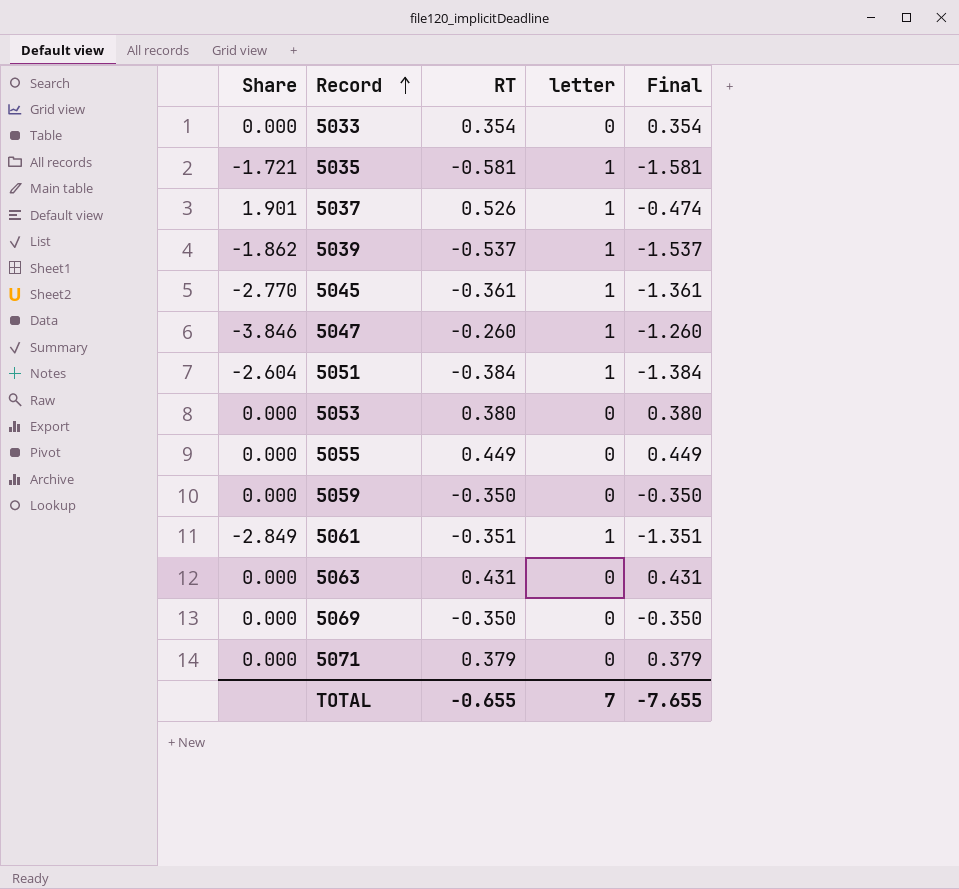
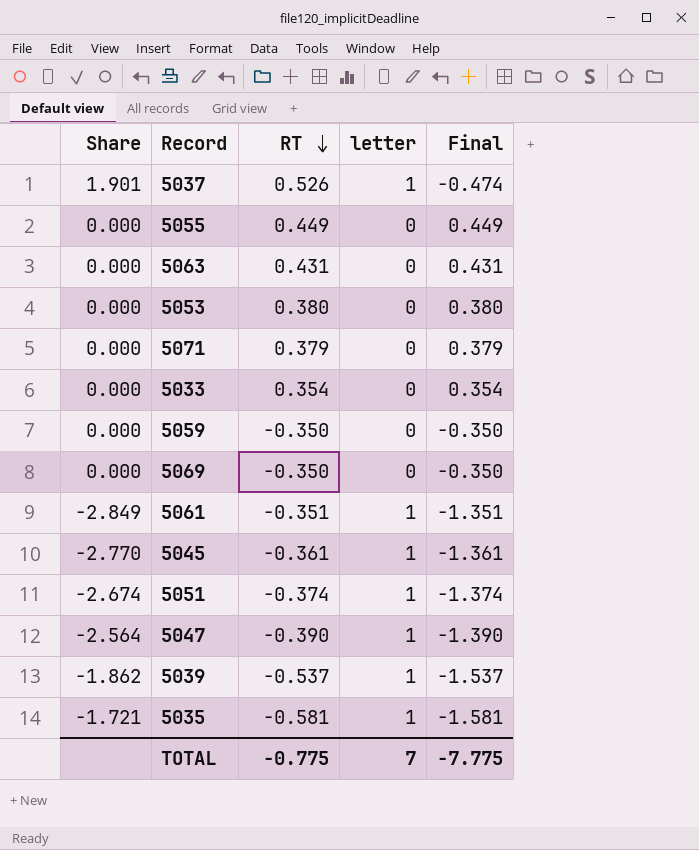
row order: Record ascending -> RT descending
5051 | Share: -2.604 -> -2.674
5051 | RT: -0.384 -> -0.374
5051 | Final: -1.384 -> -1.374
5047 | Share: -3.846 -> -2.564
5047 | RT: -0.260 -> -0.390
5047 | Final: -1.260 -> -1.390
TOTAL | RT: -0.655 -> -0.775
TOTAL | Final: -7.655 -> -7.775

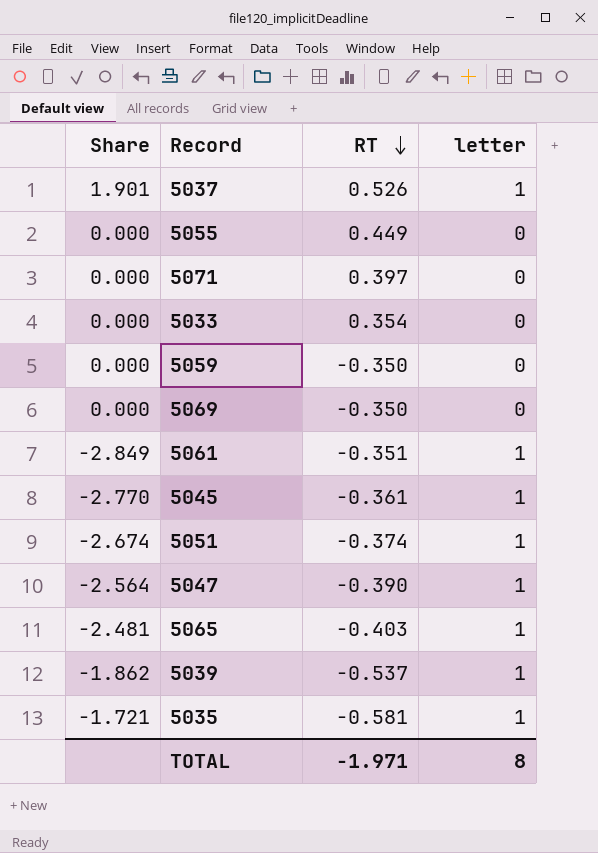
column Final | formula: [RT] - [letter] -> none
row 5063: 0.000 | 0.431 | 0 | 0.431 -> none
row 5053: 0.000 | 0.380 | 0 | 0.380 -> none
5071 | RT: 0.379 -> 0.397
row 5065: none -> -2.481 | -0.403 | 1
TOTAL | RT: -0.775 -> -1.971
TOTAL | letter: 7 -> 8

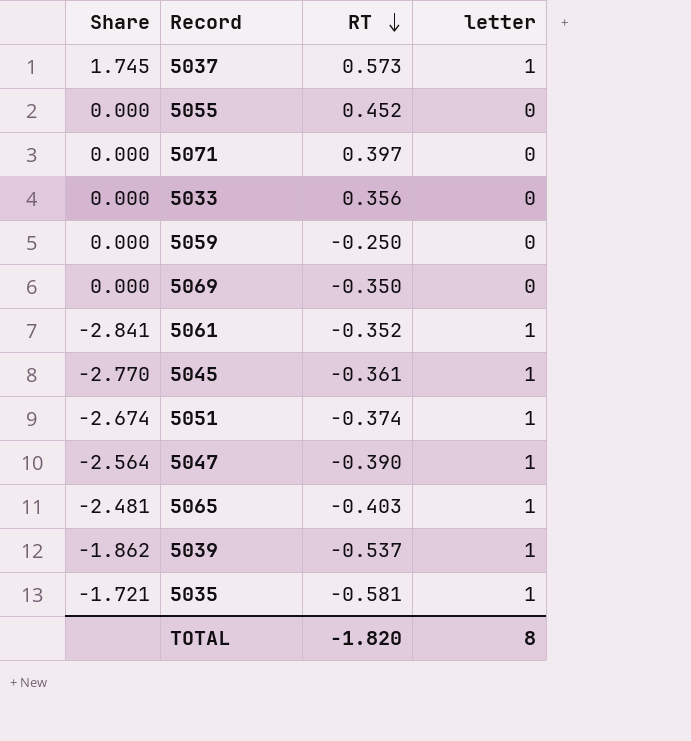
5037 | Share: 1.901 -> 1.745
5037 | RT: 0.526 -> 0.573
5055 | RT: 0.449 -> 0.452
5033 | RT: 0.354 -> 0.356
5059 | RT: -0.350 -> -0.250
5061 | Share: -2.849 -> -2.841
5061 | RT: -0.351 -> -0.352
TOTAL | RT: -1.971 -> -1.820

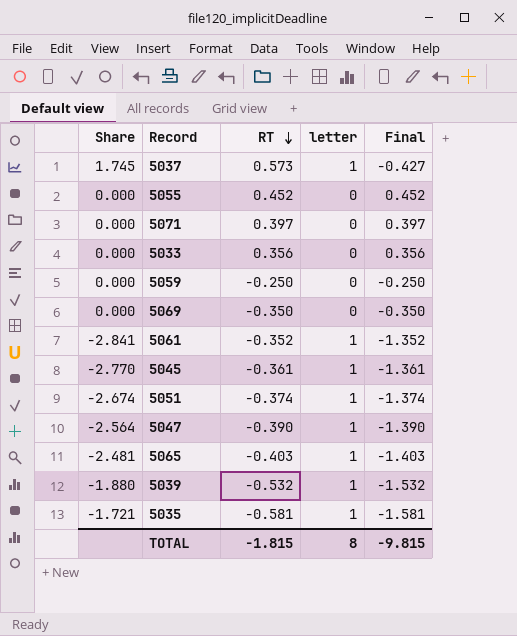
column Final | formula: none -> [RT] - [letter]
5039 | Share: -1.862 -> -1.880
5039 | RT: -0.537 -> -0.532
TOTAL | RT: -1.820 -> -1.815

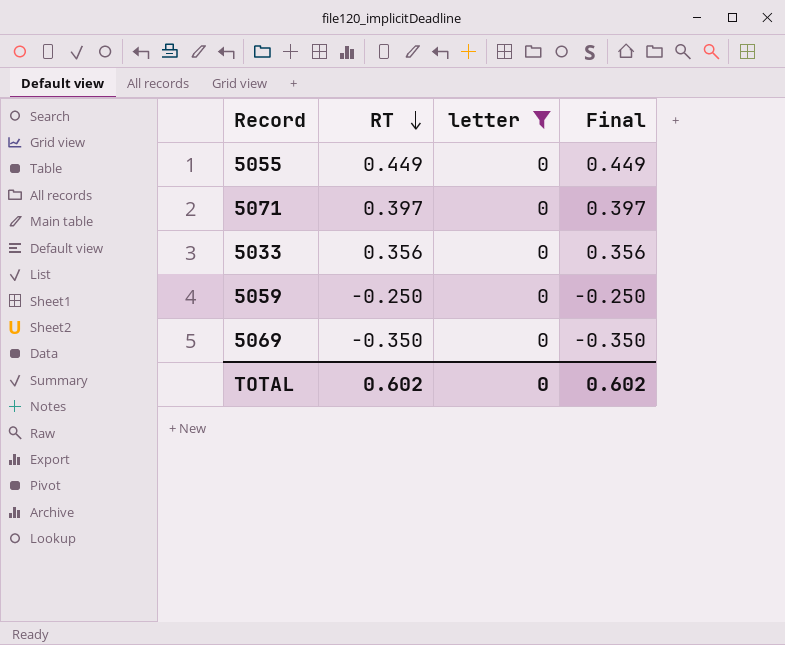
filter: none -> letter = 0
column Share | formula: [letter] / [RT] -> none
5055 | RT: 0.452 -> 0.449
5055 | Final: 0.452 -> 0.449
TOTAL | RT: -1.815 -> 0.602
TOTAL | letter: 8 -> 0
TOTAL | Final: -9.815 -> 0.602

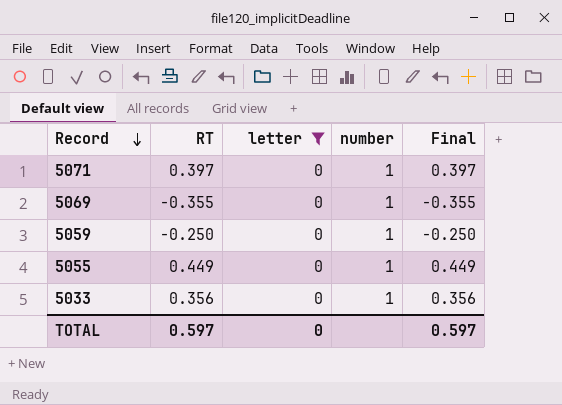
row order: RT descending -> Record descending
column number | position: none -> 4
5069 | RT: -0.350 -> -0.355
5069 | Final: -0.350 -> -0.355
TOTAL | RT: 0.602 -> 0.597
TOTAL | Final: 0.602 -> 0.597

